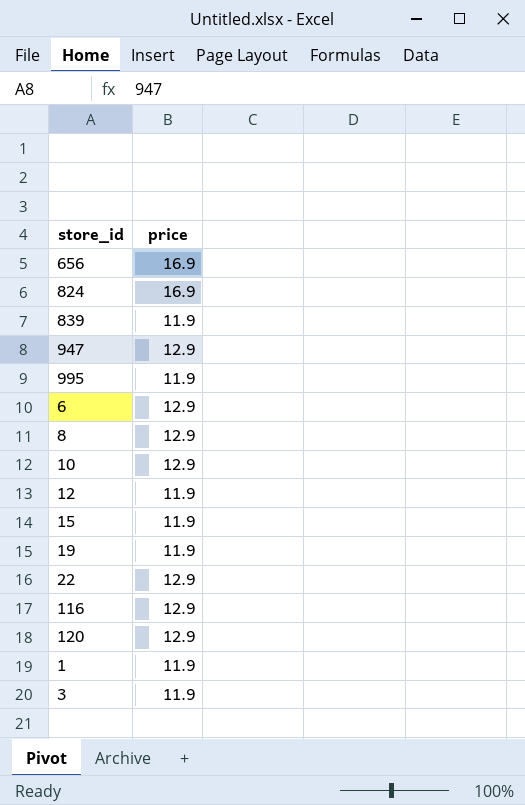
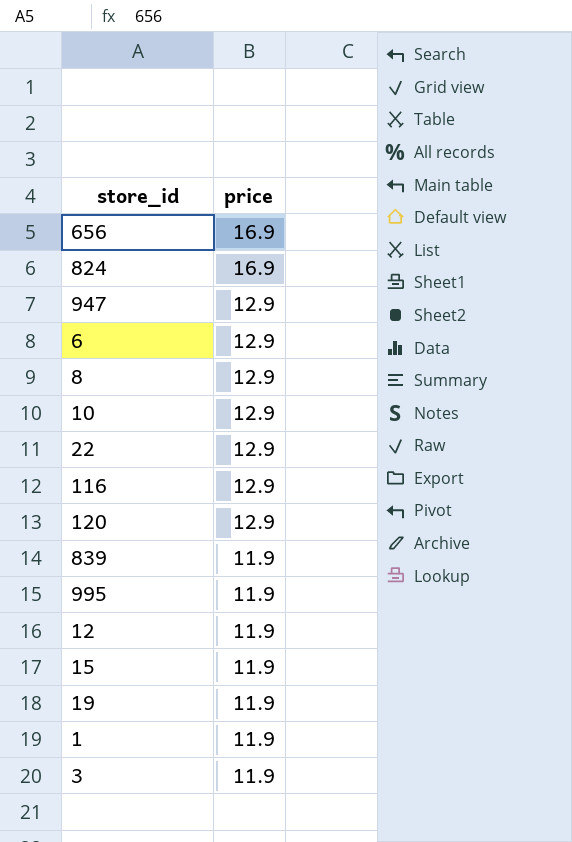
row order: none -> price descending

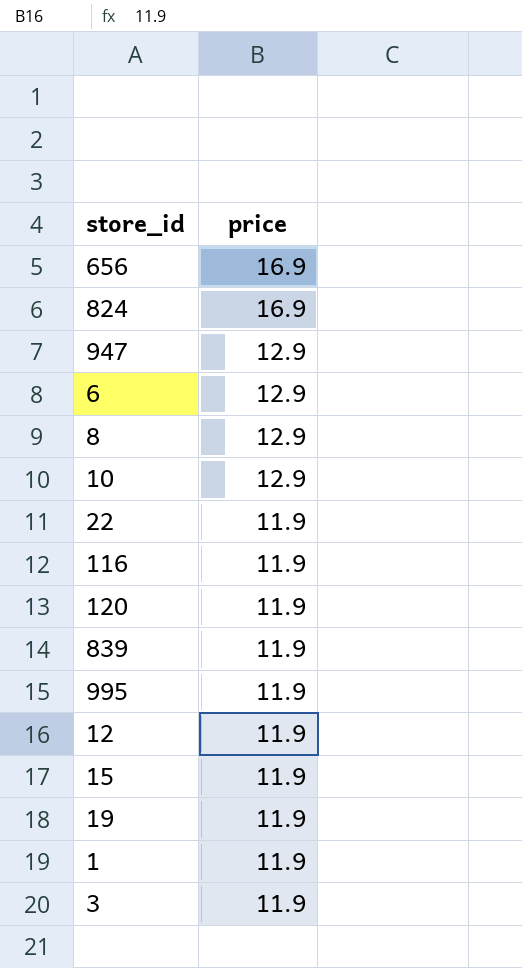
22 | price: 12.9 -> 11.9
116 | price: 12.9 -> 11.9
120 | price: 12.9 -> 11.9

